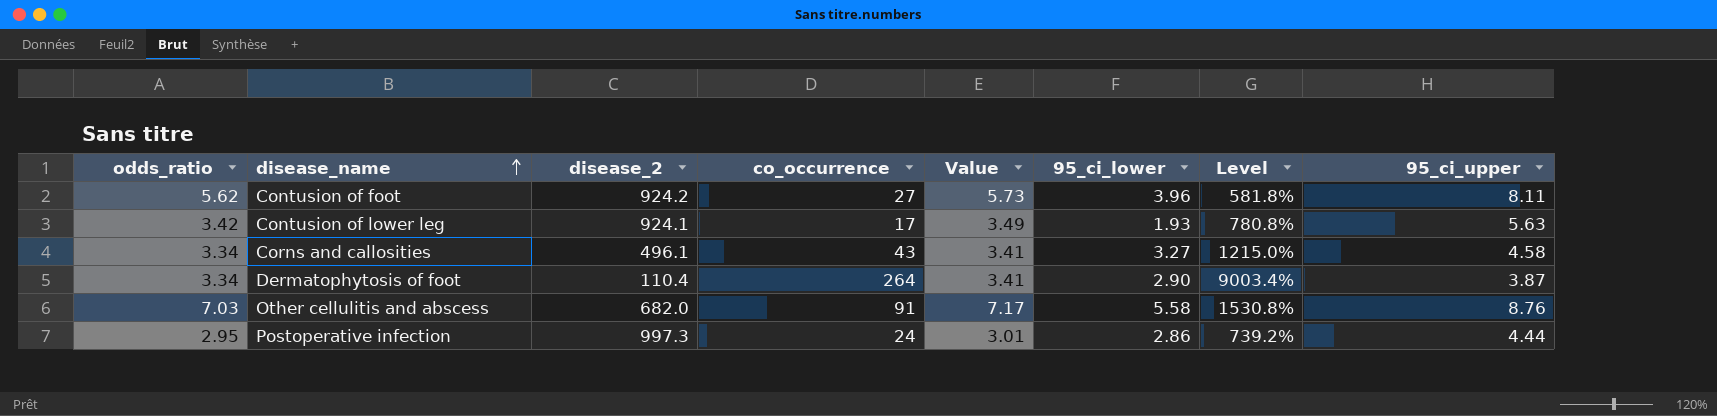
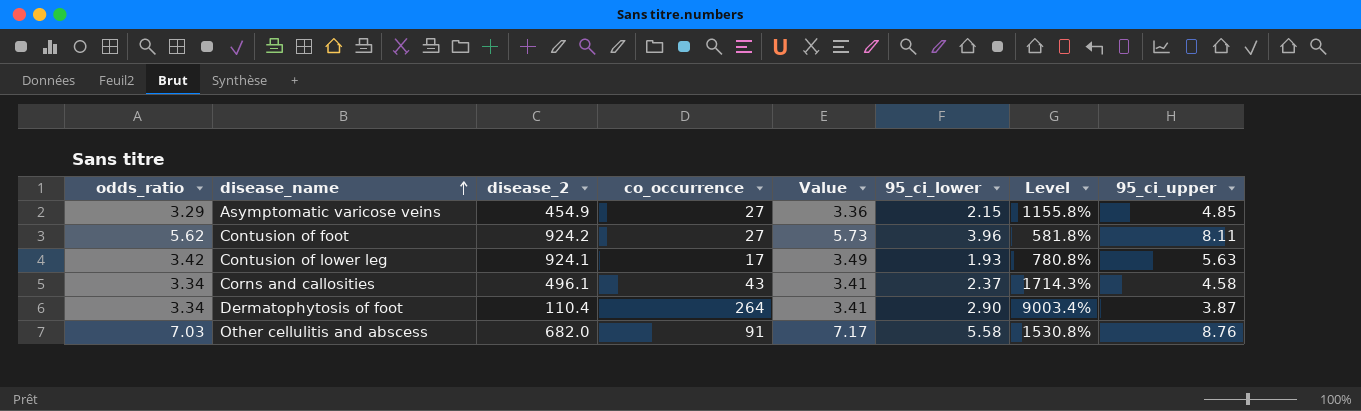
row Postoperative infection: 2.95 | 997.3 | 24 | 3.01 | 2.86 | 739.2% | 4.44 -> none
row Asymptomatic varicose veins: none -> 3.29 | 454.9 | 27 | 3.36 | 2.15 | 1155.8% | 4.85
Corns and callosities | 95_ci_lower: 3.27 -> 2.37
Corns and callosities | Level: 1215.0% -> 1714.3%

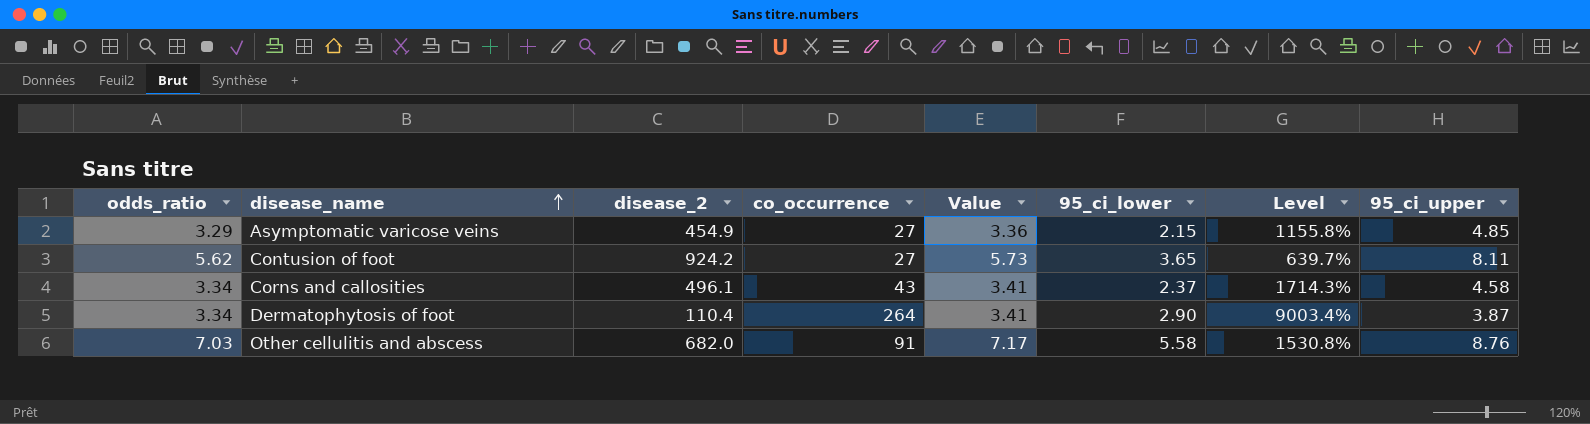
row Contusion of lower leg: 3.42 | 924.1 | 17 | 3.49 | 1.93 | 780.8% | 5.63 -> none
Contusion of foot | 95_ci_lower: 3.96 -> 3.65
Contusion of foot | Level: 581.8% -> 639.7%

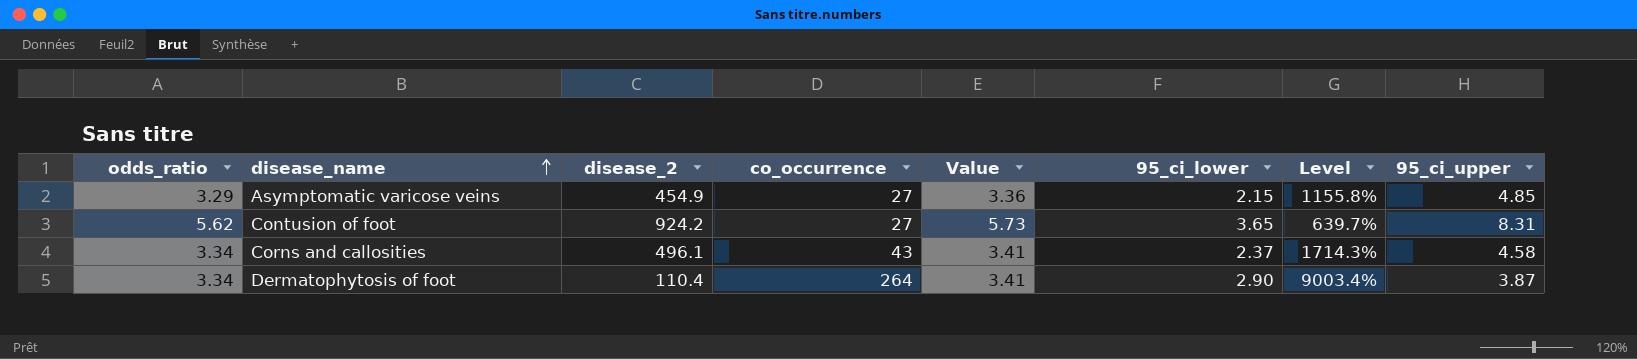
row Other cellulitis and abscess: 7.03 | 682.0 | 91 | 7.17 | 5.58 | 1530.8% | 8.76 -> none
Contusion of foot | 95_ci_upper: 8.11 -> 8.31

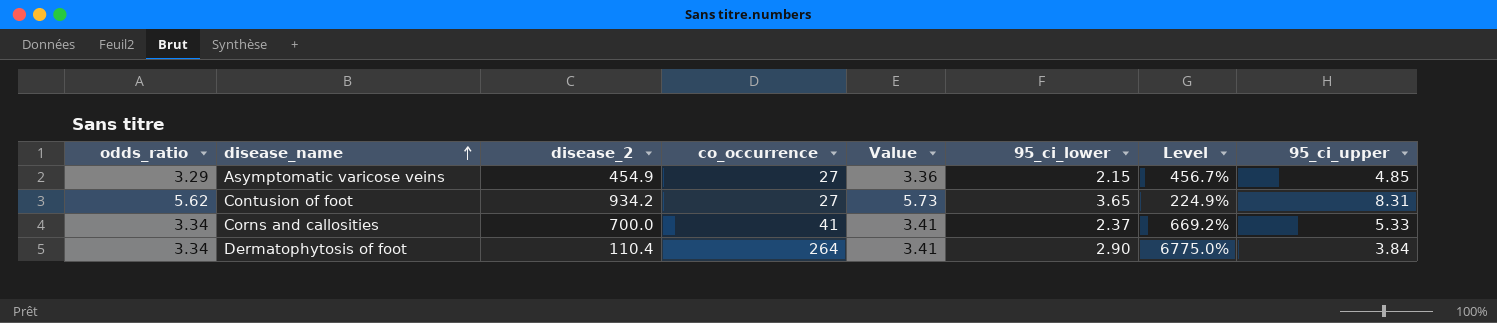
column Level | formula: ([co_occurrence] - [95_ci_lower]) / [95_ci_lower] -> ([co_occurrence] - [95_ci_upper]) / [95_ci_upper]
Contusion of foot | disease_2: 924.2 -> 934.2
Corns and callosities | disease_2: 496.1 -> 700.0
Corns and callosities | co_occurrence: 43 -> 41
Corns and callosities | 95_ci_upper: 4.58 -> 5.33
Dermatophytosis of foot | 95_ci_upper: 3.87 -> 3.84

